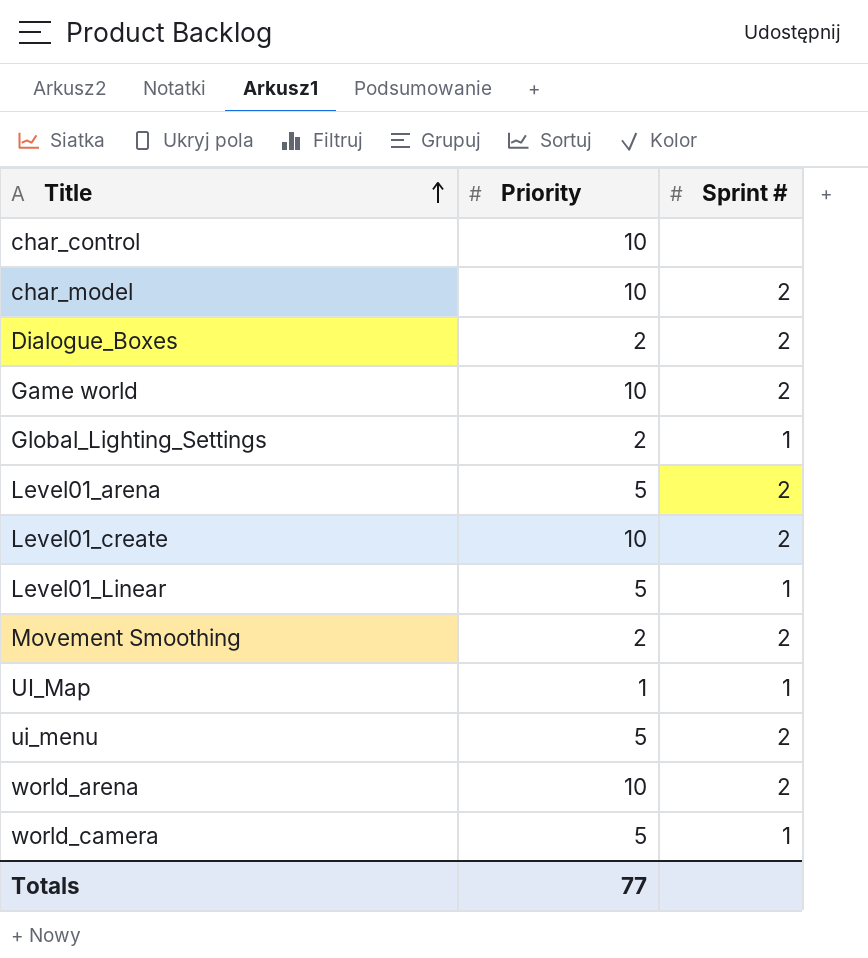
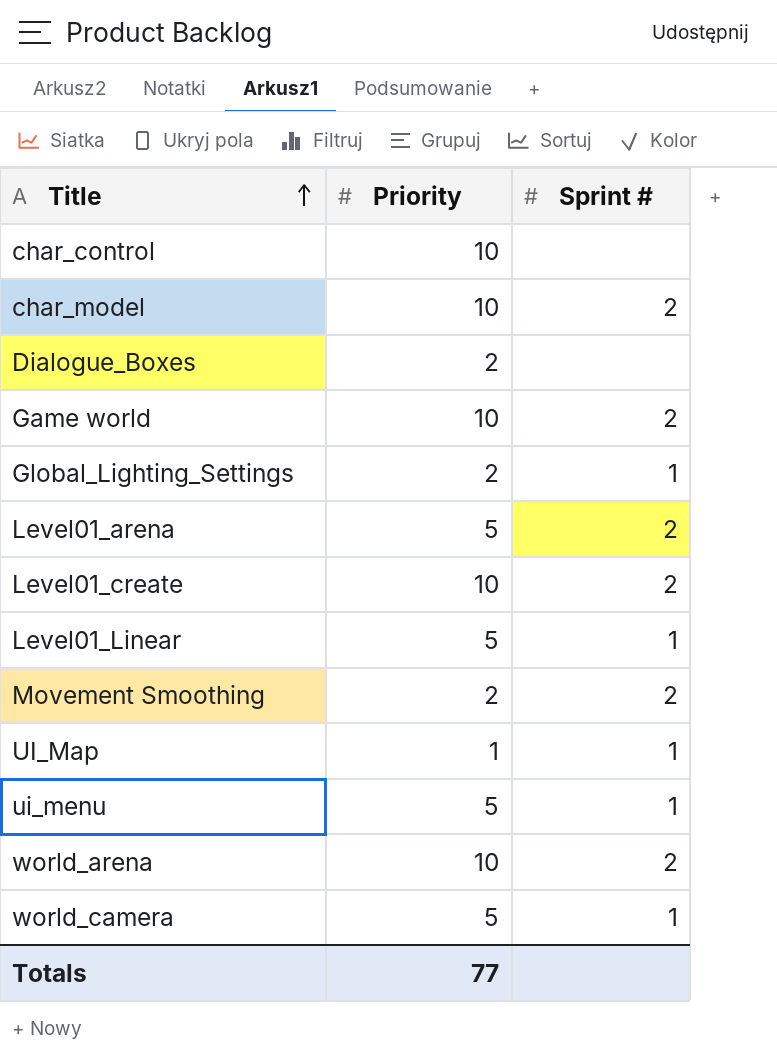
Dialogue_Boxes | Sprint #: 2 -> none
ui_menu | Sprint #: 2 -> 1

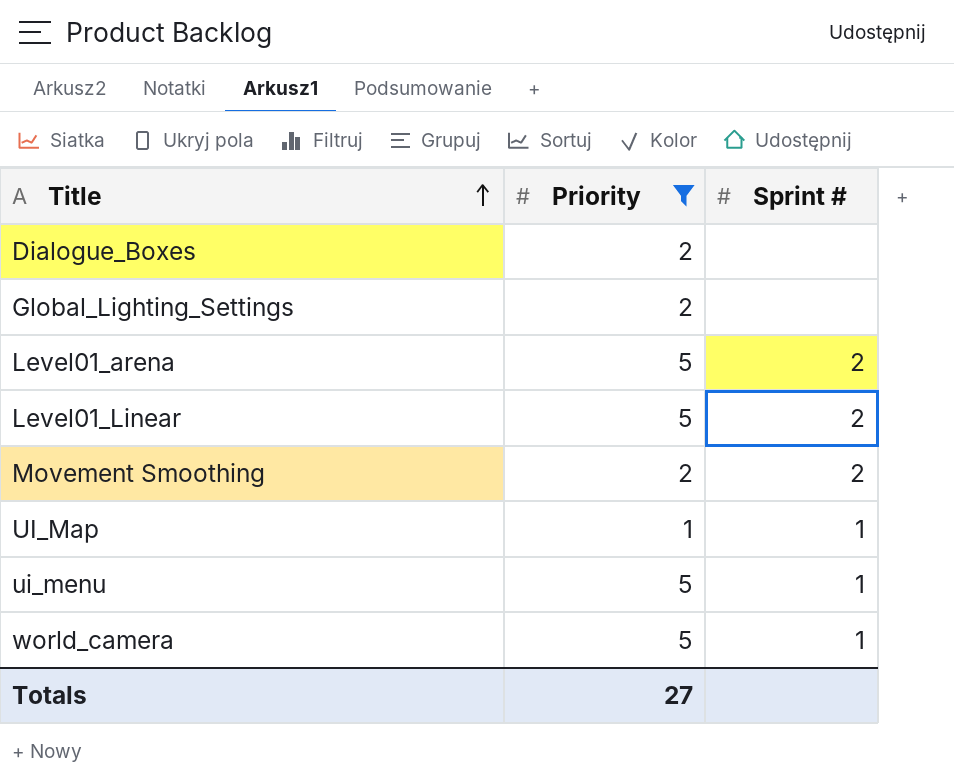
filter: none -> Priority != 10
Global_Lighting_Settings | Sprint #: 1 -> none
Level01_Linear | Sprint #: 1 -> 2
Totals | Priority: 77 -> 27

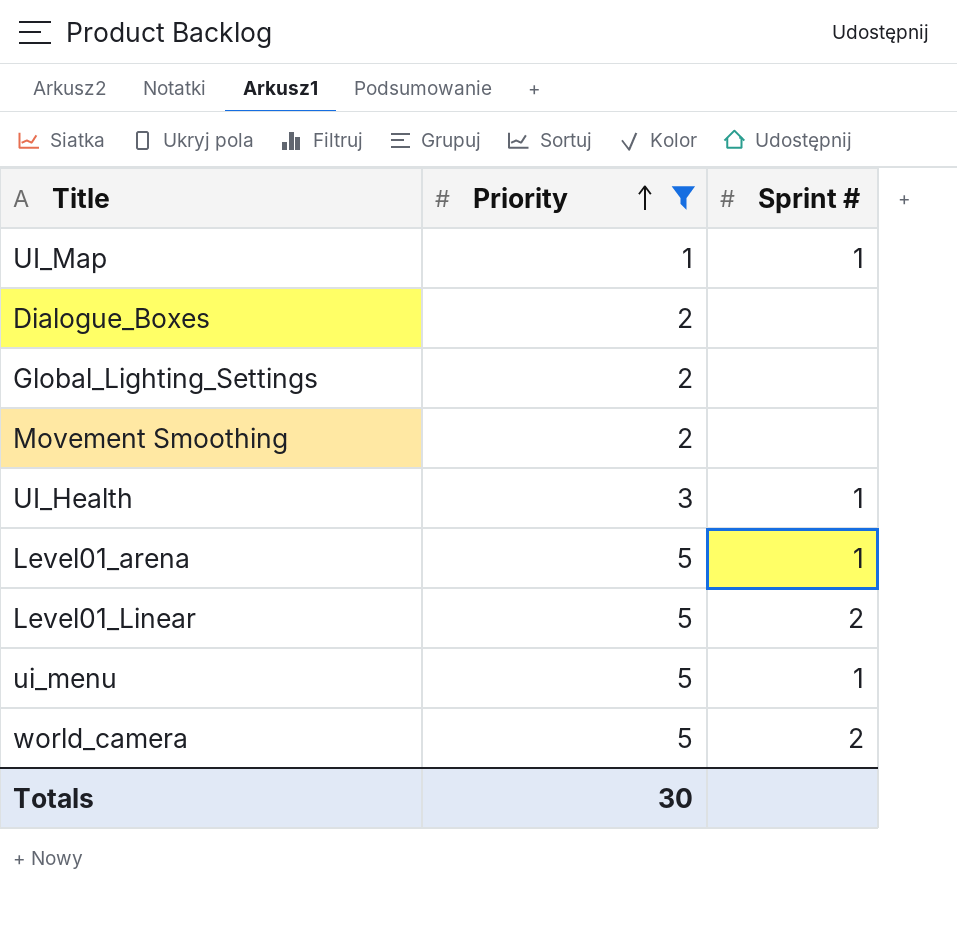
row order: Title ascending -> Priority ascending
Movement Smoothing | Sprint #: 2 -> none
row UI_Health: none -> 3 | 1
Level01_arena | Sprint #: 2 -> 1
world_camera | Sprint #: 1 -> 2
Totals | Priority: 27 -> 30

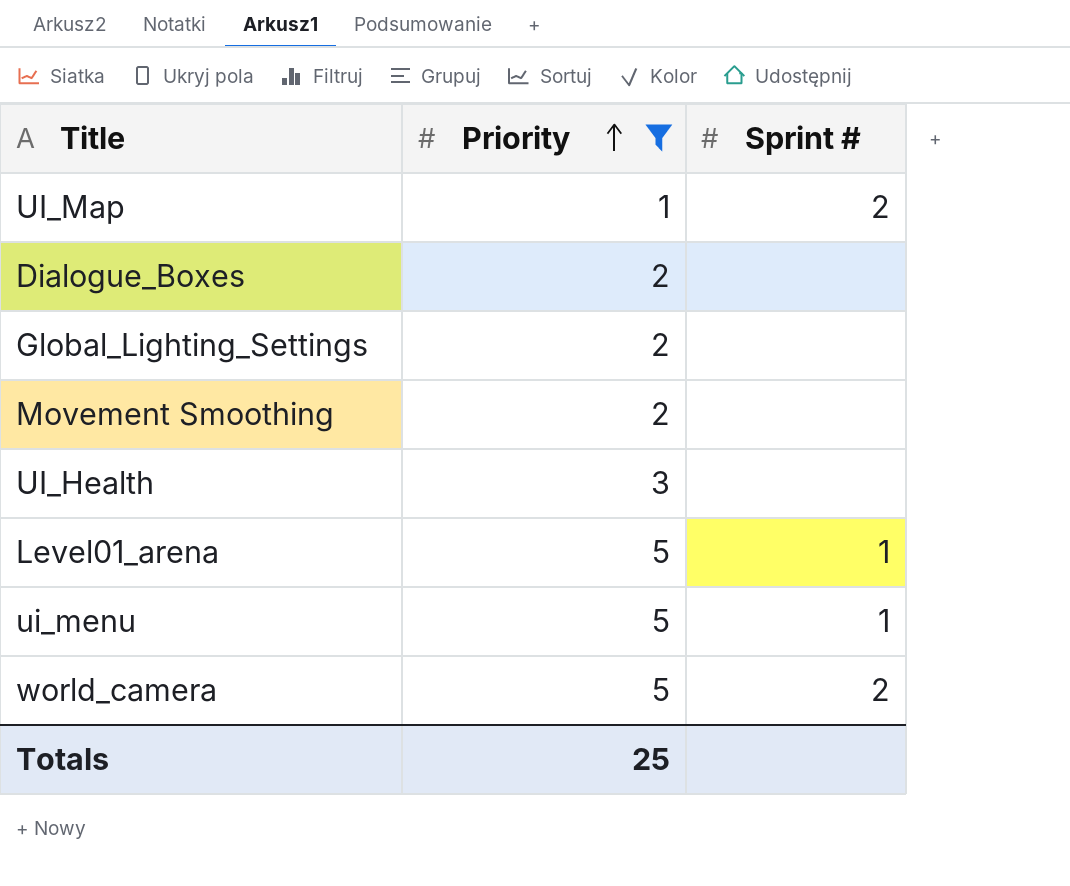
row Level01_Linear: 5 | 2 -> none
UI_Map | Sprint #: 1 -> 2
UI_Health | Sprint #: 1 -> none
Totals | Priority: 30 -> 25

